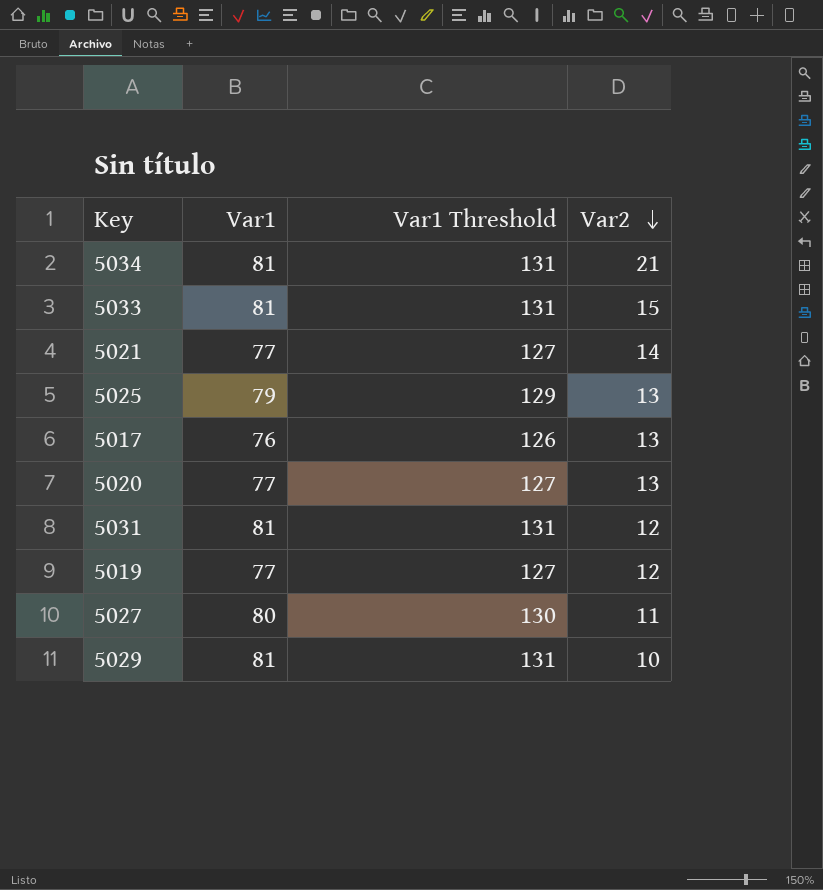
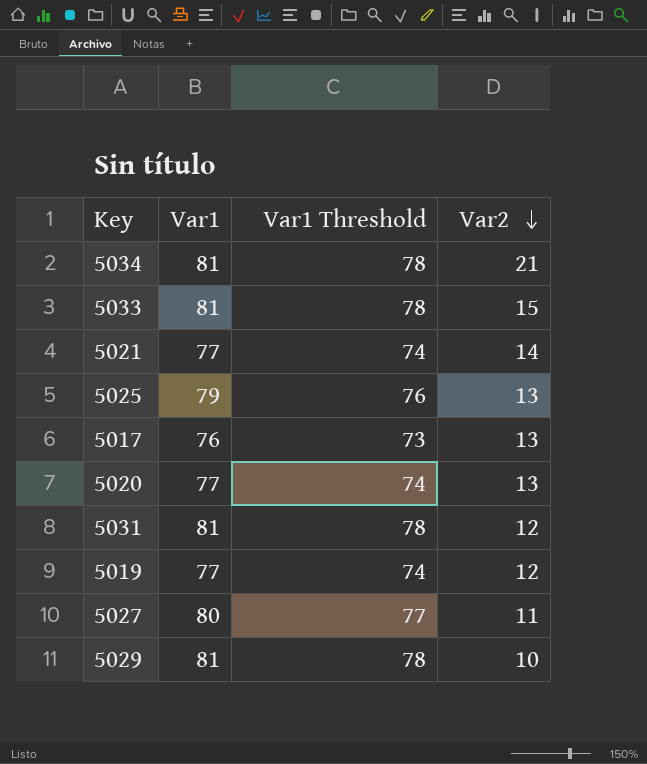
column Var1 Threshold | formula: [Var1] + 50 -> [Var1] - 3

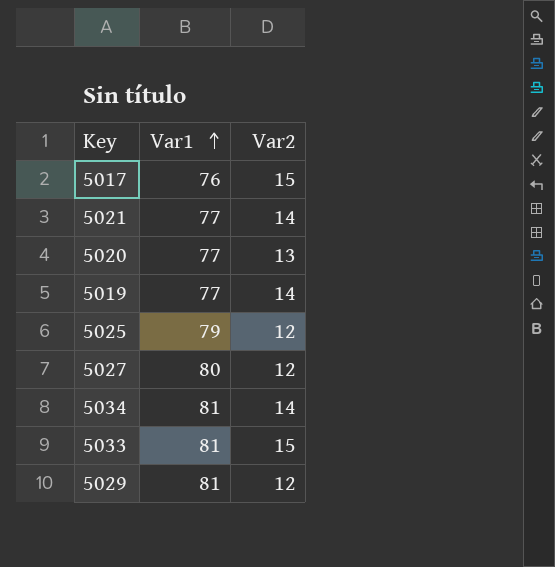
row order: Var2 descending -> Var1 ascending
column Var1 Threshold | formula: [Var1] - 3 -> none
row 5031: 81 | 78 | 12 -> none
5017 | Var2: 13 -> 15
5019 | Var2: 12 -> 14
5025 | Var2: 13 -> 12
5027 | Var2: 11 -> 12
5034 | Var2: 21 -> 14
5029 | Var2: 10 -> 12

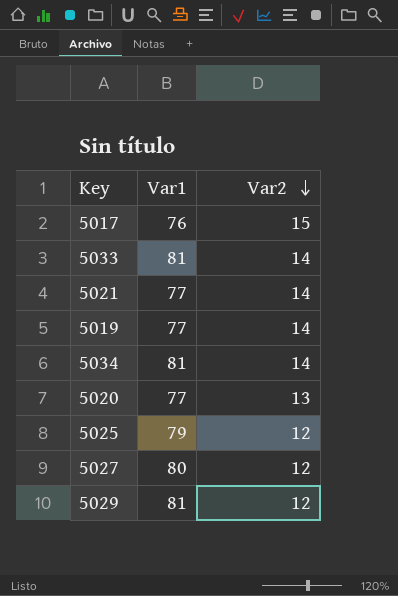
row order: Var1 ascending -> Var2 descending
5033 | Var2: 15 -> 14

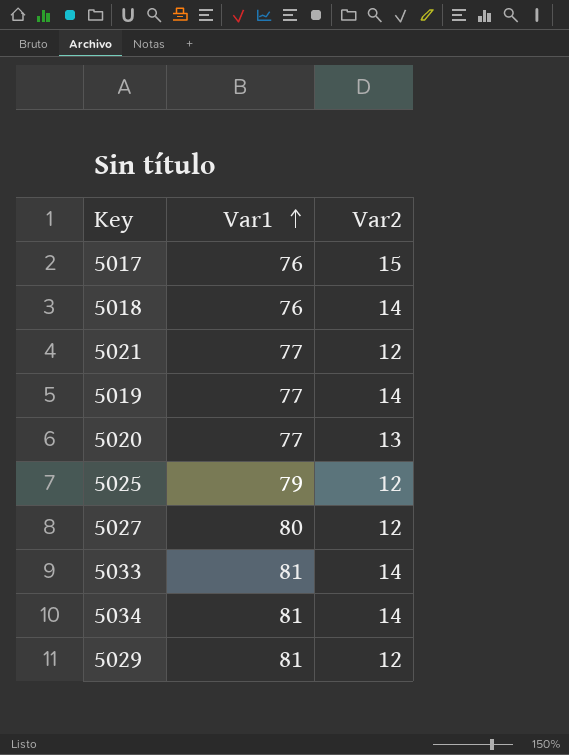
row order: Var2 descending -> Var1 ascending
row 5018: none -> 76 | 14
5021 | Var2: 14 -> 12

